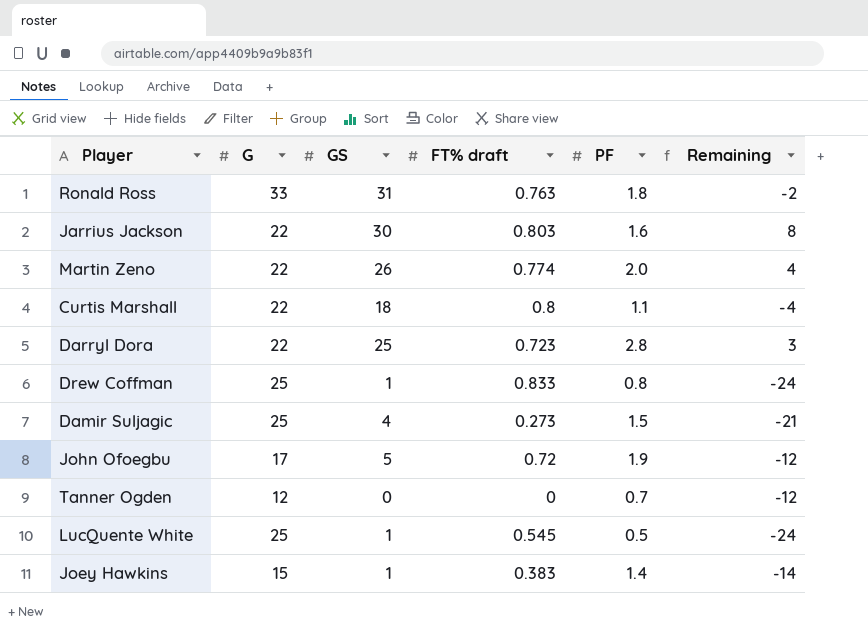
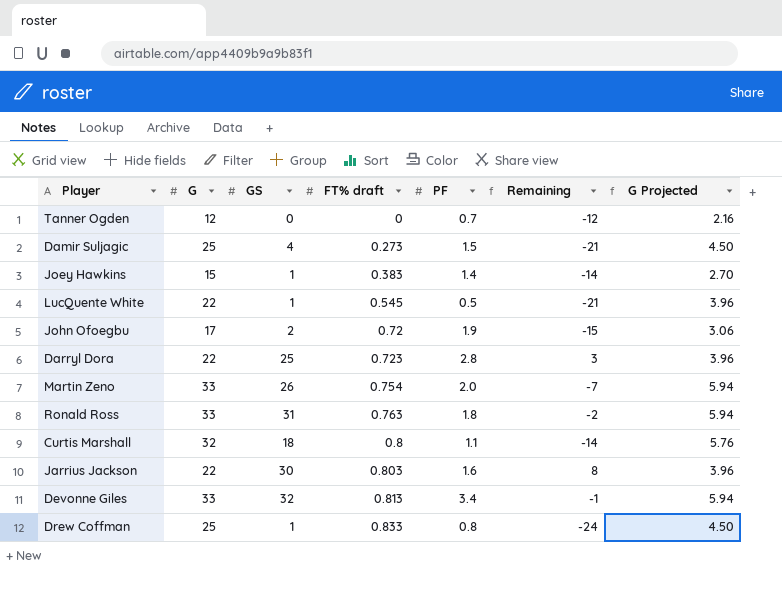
row order: none -> FT% draft ascending
column G Projected | formula: none -> [G] * 0.18
LucQuente White | G: 25 -> 22
LucQuente White | Remaining: -24 -> -21
John Ofoegbu | GS: 5 -> 2
John Ofoegbu | Remaining: -12 -> -15
Martin Zeno | G: 22 -> 33
Martin Zeno | FT% draft: 0.774 -> 0.754
Martin Zeno | Remaining: 4 -> -7
Curtis Marshall | G: 22 -> 32
Curtis Marshall | Remaining: -4 -> -14
row Devonne Giles: none -> 33 | 32 | 0.813 | 3.4 | -1 | 5.94

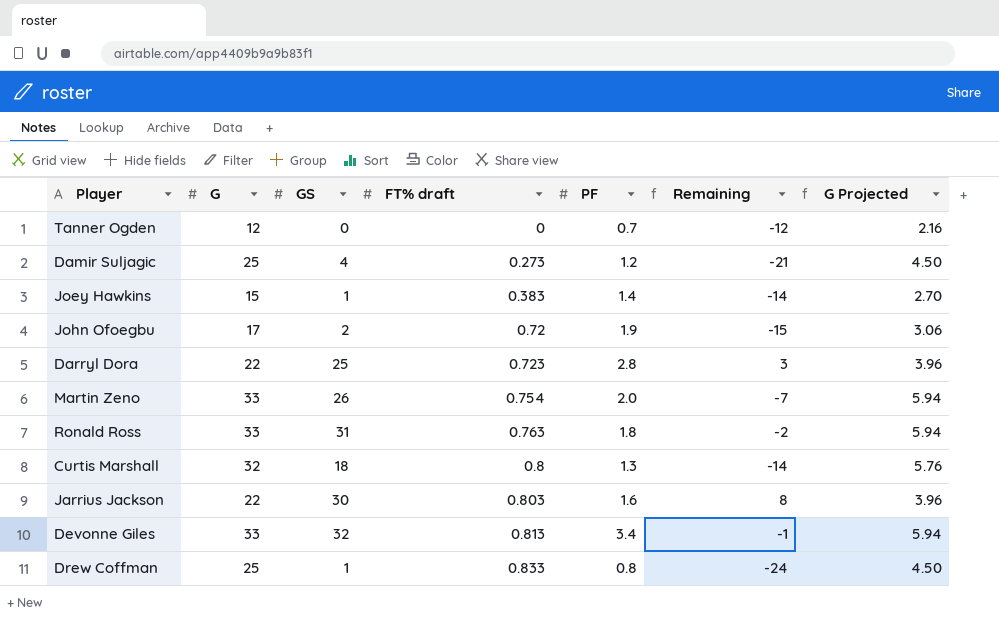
row LucQuente White: 22 | 1 | 0.545 | 0.5 | -21 | 3.96 -> none
Damir Suljagic | PF: 1.5 -> 1.2
Curtis Marshall | PF: 1.1 -> 1.3

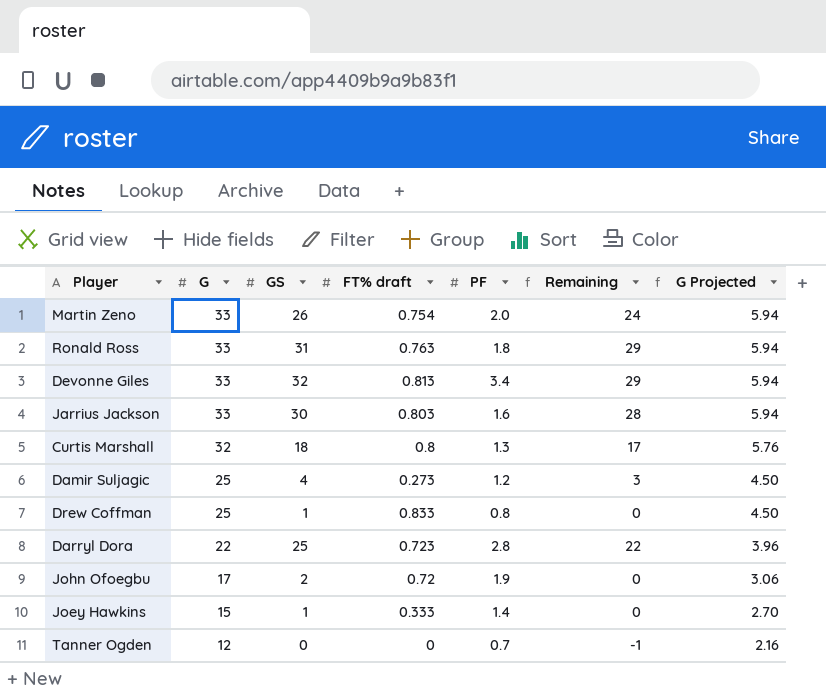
row order: FT% draft ascending -> G descending
column Remaining | formula: [GS] - [G] -> [GS] - [PF]
Jarrius Jackson | G: 22 -> 33
Jarrius Jackson | G Projected: 3.96 -> 5.94
Joey Hawkins | FT% draft: 0.383 -> 0.333

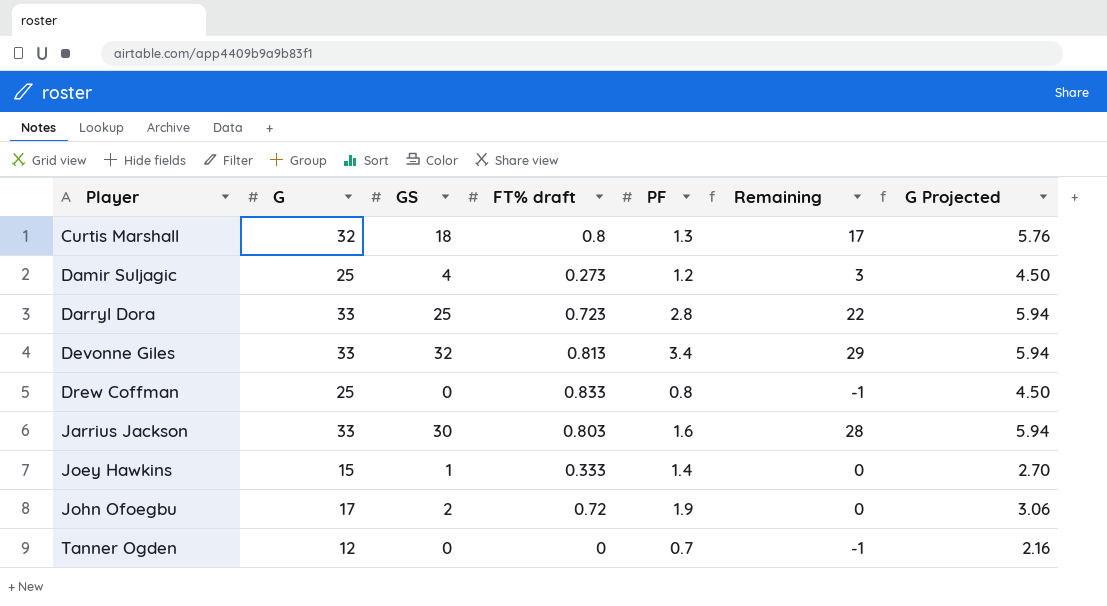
row order: G descending -> Player ascending
row Martin Zeno: 33 | 26 | 0.754 | 2.0 | 24 | 5.94 -> none
row Ronald Ross: 33 | 31 | 0.763 | 1.8 | 29 | 5.94 -> none
Darryl Dora | G: 22 -> 33
Darryl Dora | G Projected: 3.96 -> 5.94
Drew Coffman | GS: 1 -> 0
Drew Coffman | Remaining: 0 -> -1

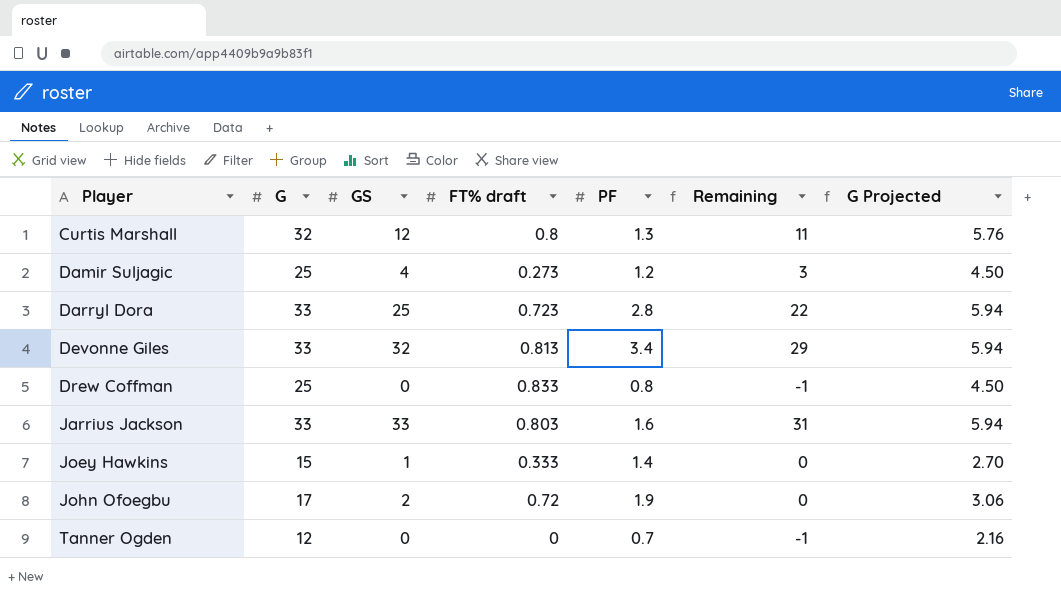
Curtis Marshall | GS: 18 -> 12
Curtis Marshall | Remaining: 17 -> 11
Jarrius Jackson | GS: 30 -> 33
Jarrius Jackson | Remaining: 28 -> 31

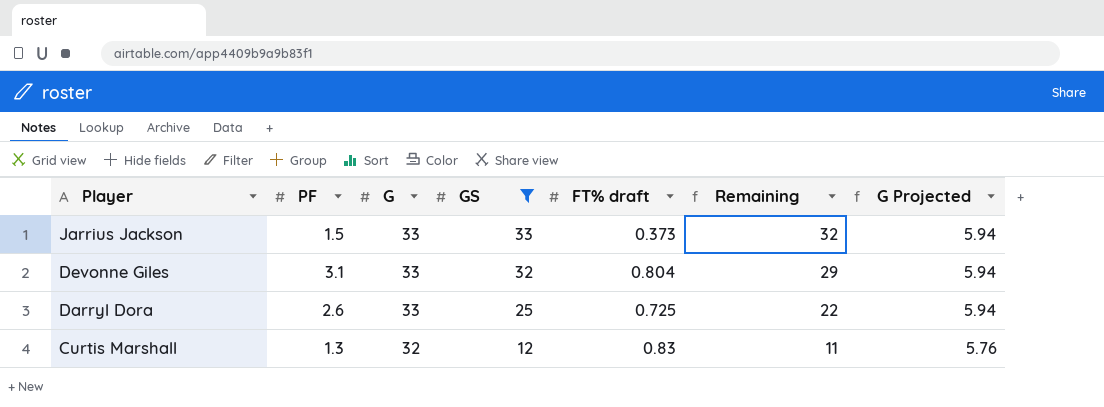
filter: none -> GS >= 12
row order: Player ascending -> Player descending
column PF | position: 5 -> 2
Jarrius Jackson | PF: 1.6 -> 1.5
Jarrius Jackson | FT% draft: 0.803 -> 0.373
Jarrius Jackson | Remaining: 31 -> 32
Devonne Giles | PF: 3.4 -> 3.1
Devonne Giles | FT% draft: 0.813 -> 0.804
Darryl Dora | PF: 2.8 -> 2.6
Darryl Dora | FT% draft: 0.723 -> 0.725
Curtis Marshall | FT% draft: 0.8 -> 0.83

